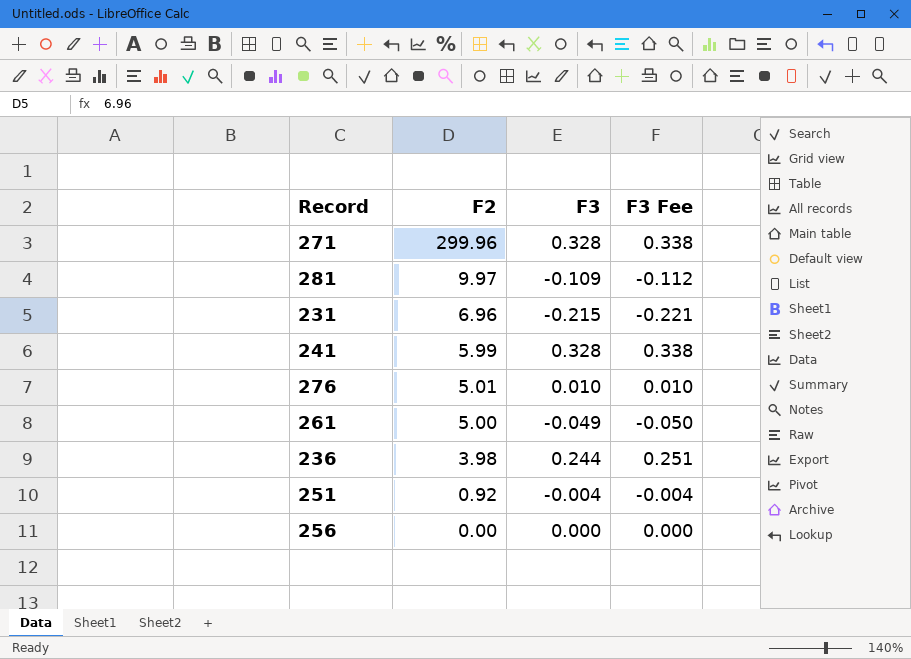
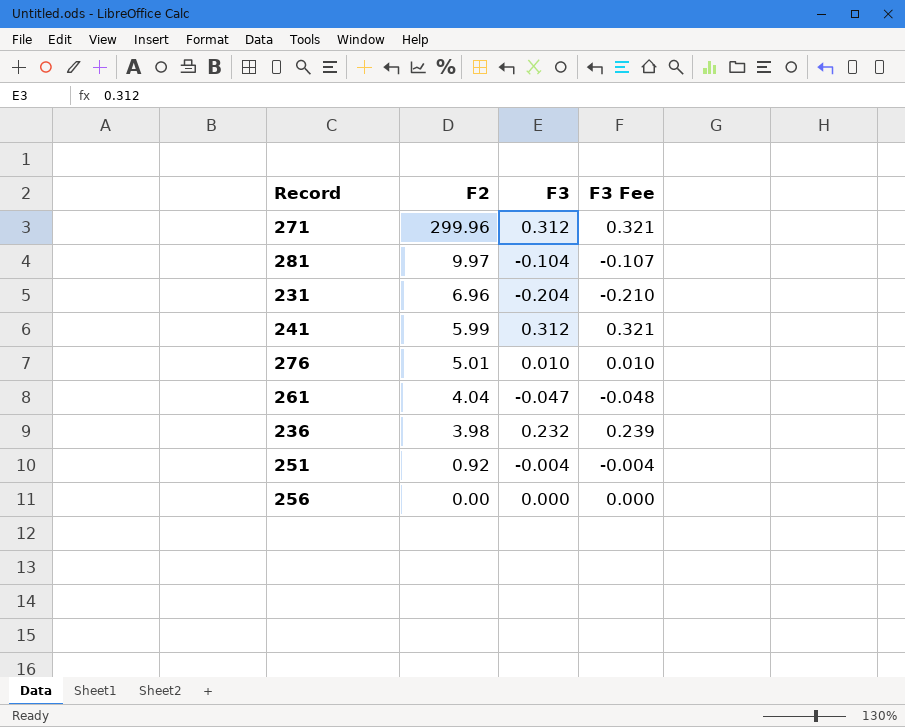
271 | F3: 0.328 -> 0.312
271 | F3 Fee: 0.338 -> 0.321
281 | F3: -0.109 -> -0.104
281 | F3 Fee: -0.112 -> -0.107
231 | F3: -0.215 -> -0.204
231 | F3 Fee: -0.221 -> -0.210
241 | F3: 0.328 -> 0.312
241 | F3 Fee: 0.338 -> 0.321
261 | F2: 5.00 -> 4.04
261 | F3: -0.049 -> -0.047
261 | F3 Fee: -0.050 -> -0.048
236 | F3: 0.244 -> 0.232
236 | F3 Fee: 0.251 -> 0.239

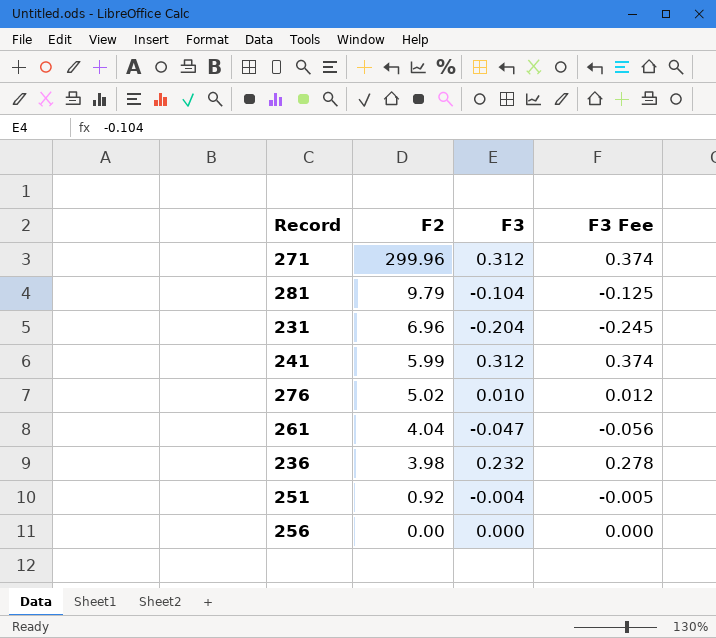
column F3 Fee | formula: [F3] * 1.03 -> [F3] * 1.2
281 | F2: 9.97 -> 9.79
276 | F2: 5.01 -> 5.02

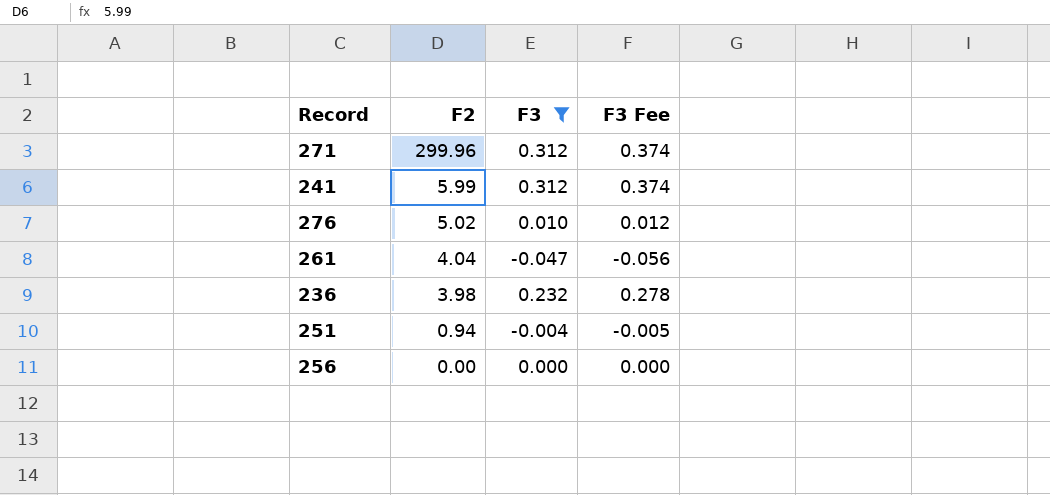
filter: none -> F3 >= -0.047
251 | F2: 0.92 -> 0.94

